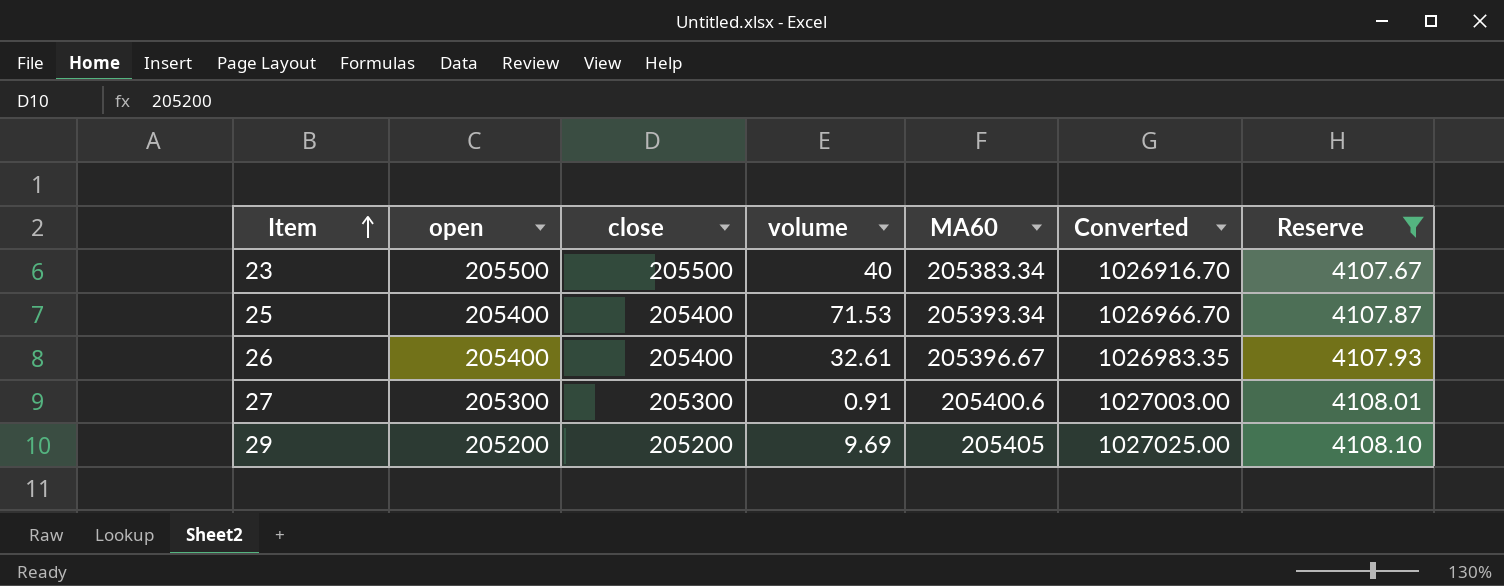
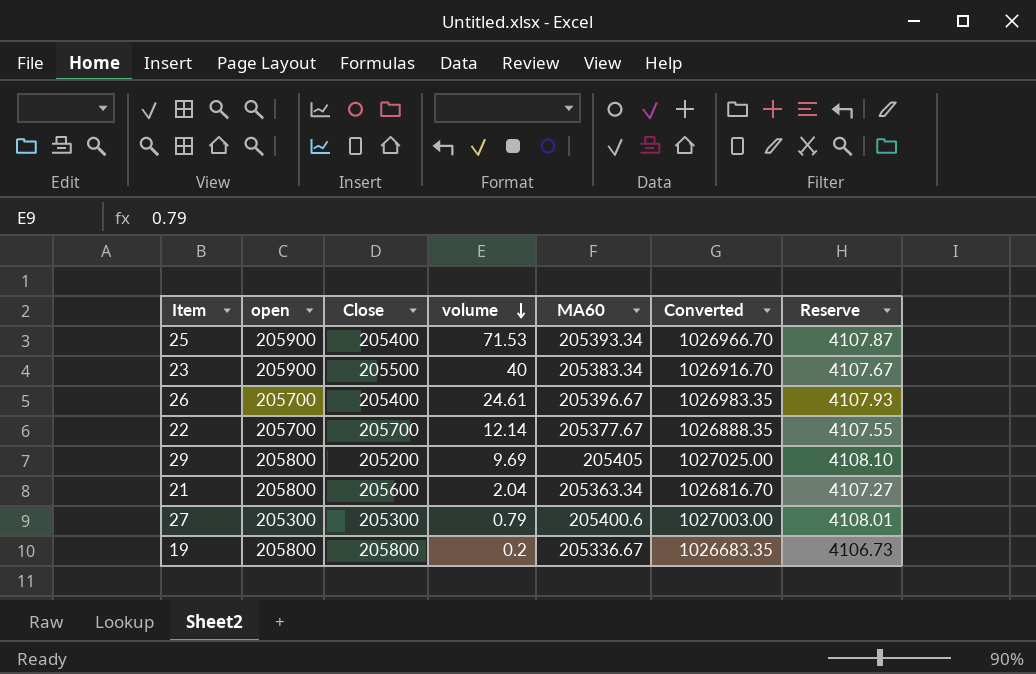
filter: Reserve >= 4107.67 -> none
row order: Item ascending -> volume descending
column name: close -> Close
25 | open: 205400 -> 205900
23 | open: 205500 -> 205900
26 | open: 205400 -> 205700
26 | volume: 32.61 -> 24.61
29 | open: 205200 -> 205800
27 | volume: 0.91 -> 0.79

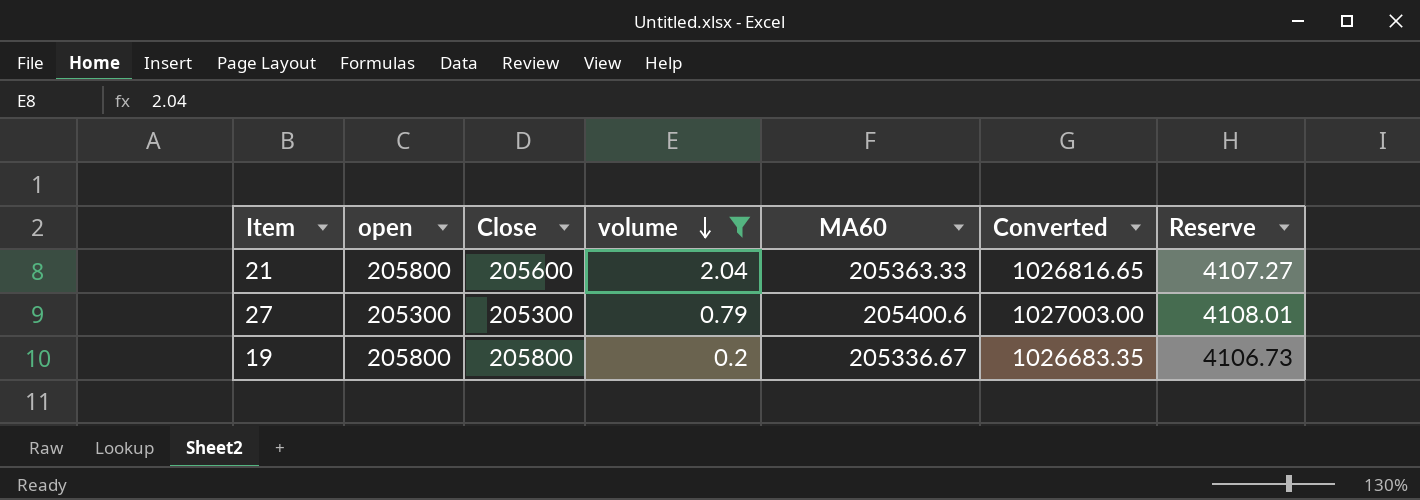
filter: none -> volume <= 2.04
21 | MA60: 205363.34 -> 205363.33
21 | Converted: 1026816.70 -> 1026816.65

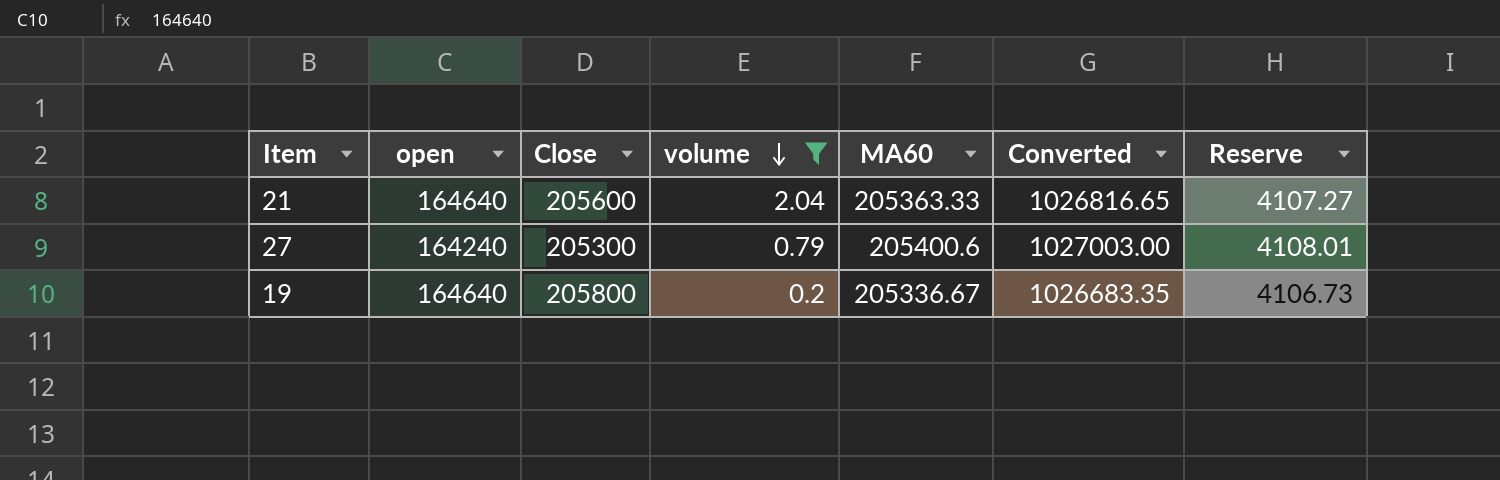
21 | open: 205800 -> 164640
27 | open: 205300 -> 164240
19 | open: 205800 -> 164640

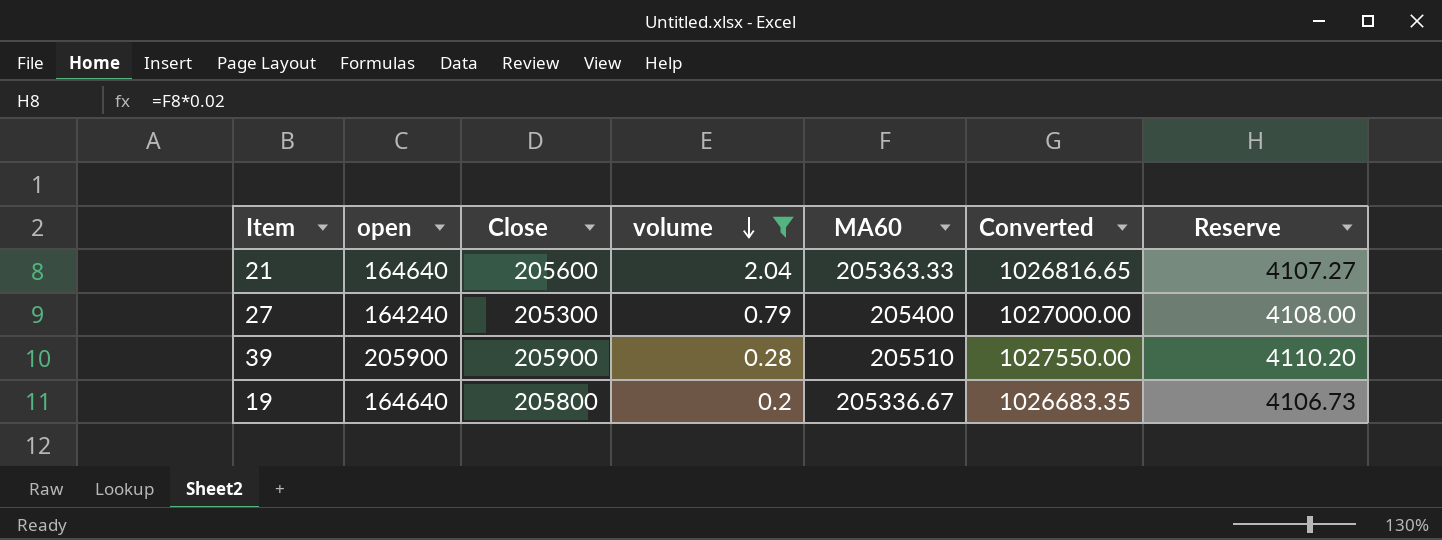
27 | MA60: 205400.6 -> 205400
27 | Converted: 1027003.00 -> 1027000.00
27 | Reserve: 4108.01 -> 4108.00
row 39: none -> 205900 | 205900 | 0.28 | 205510 | 1027550.00 | 4110.20

